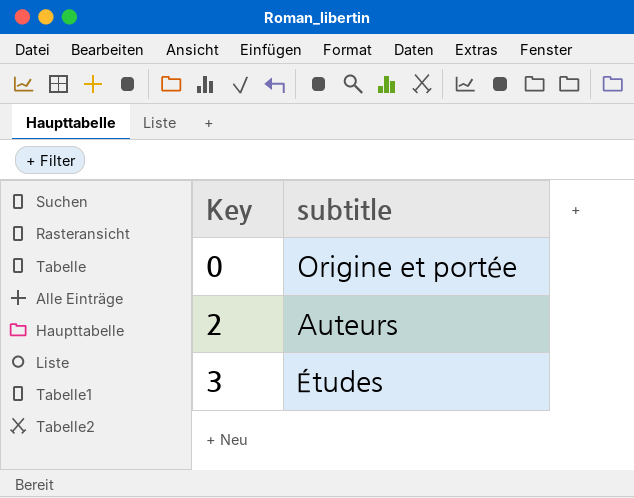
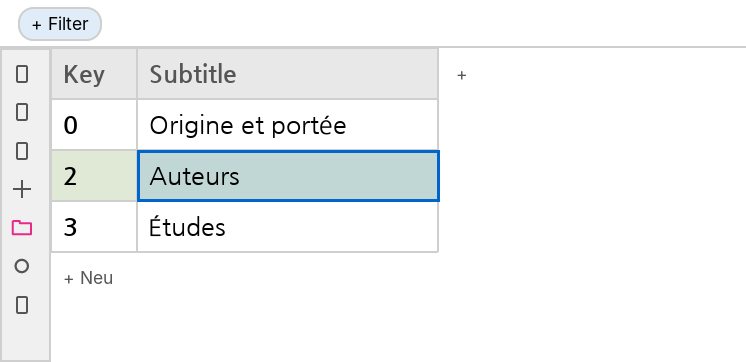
column name: subtitle -> Subtitle

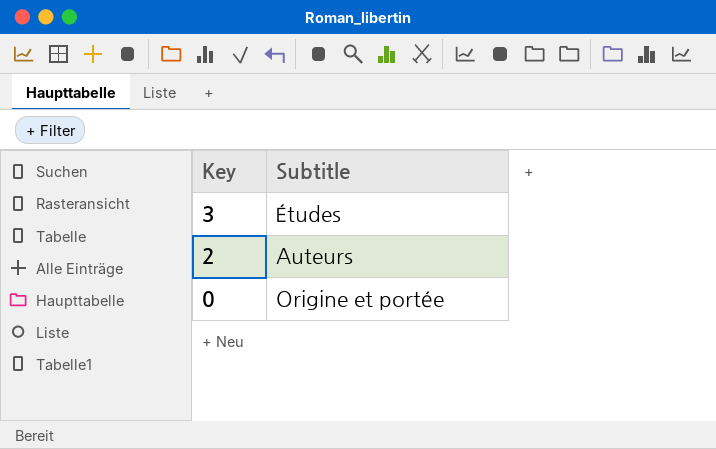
row order: Key ascending -> Key descending

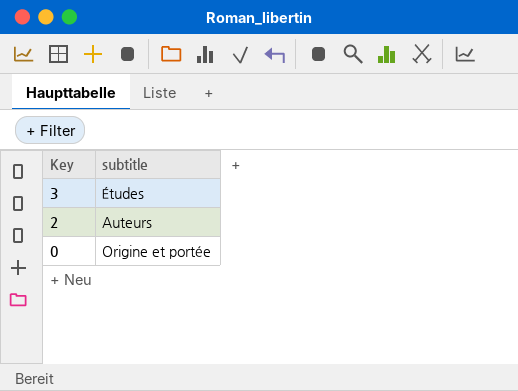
column name: Subtitle -> subtitle

